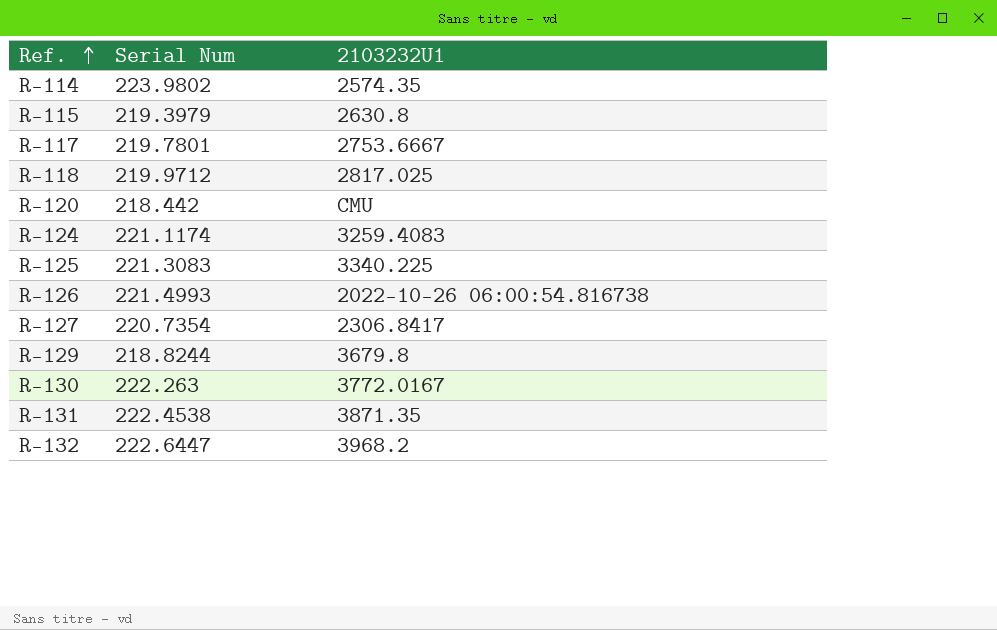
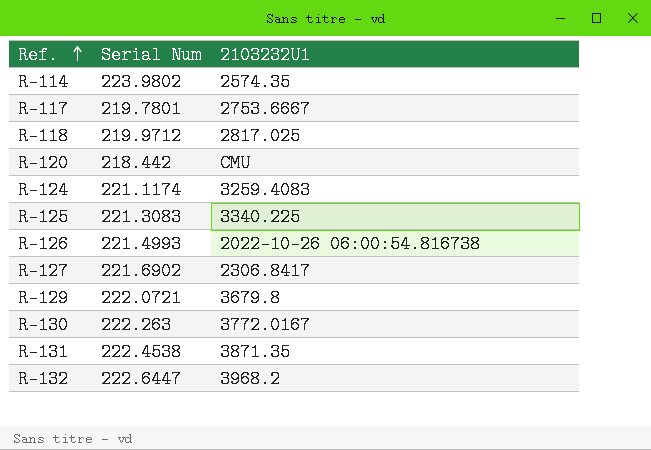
row R-115: 219.3979 | 2630.8 -> none
R-127 | Serial Num: 220.7354 -> 221.6902
R-129 | Serial Num: 218.8244 -> 222.0721

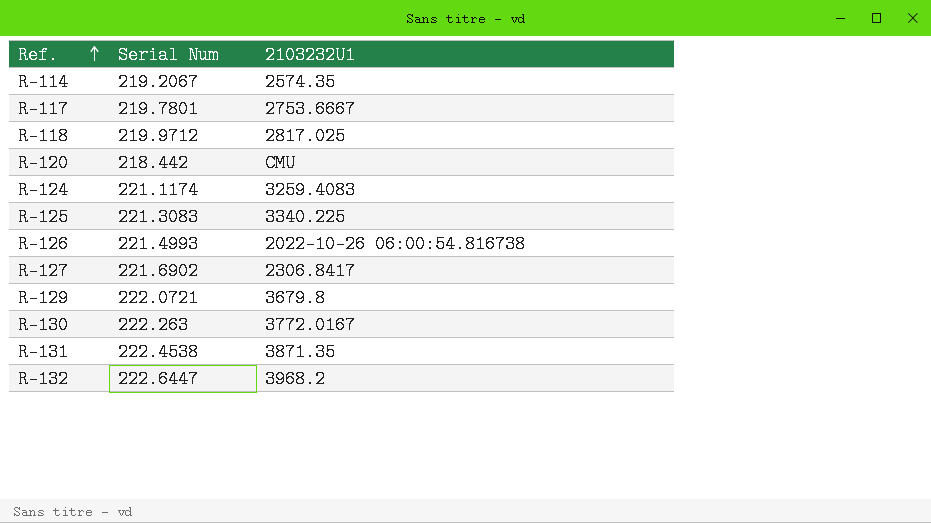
R-114 | Serial Num: 223.9802 -> 219.2067

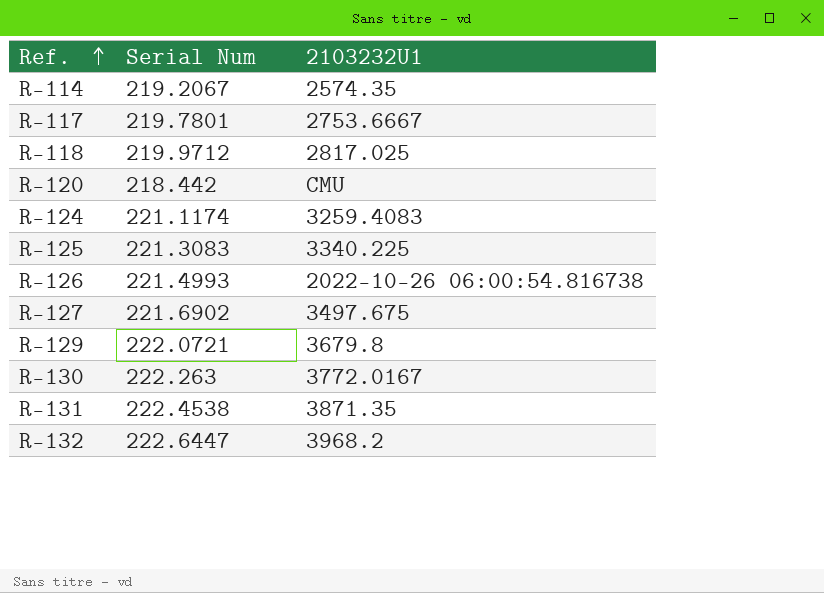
R-127 | 2103232U1: 2306.8417 -> 3497.675

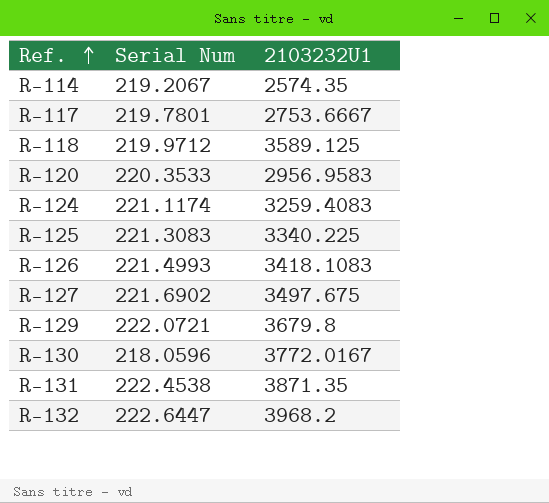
R-118 | 2103232U1: 2817.025 -> 3589.125
R-120 | Serial Num: 218.442 -> 220.3533
R-120 | 2103232U1: CMU -> 2956.9583
R-126 | 2103232U1: 2022-10-26 06:00:54.816738 -> 3418.1083
R-130 | Serial Num: 222.263 -> 218.0596

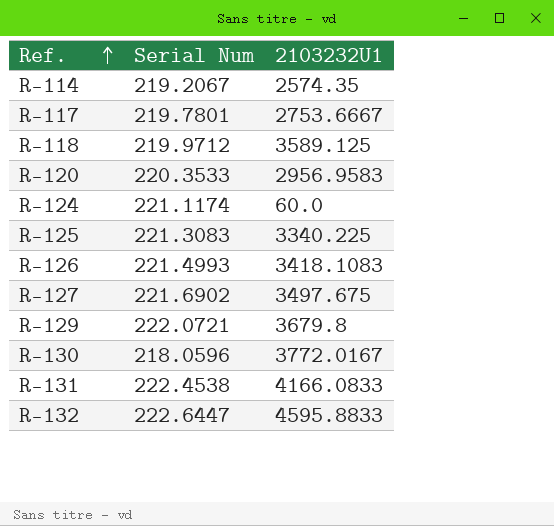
R-124 | 2103232U1: 3259.4083 -> 60.0
R-131 | 2103232U1: 3871.35 -> 4166.0833
R-132 | 2103232U1: 3968.2 -> 4595.8833

